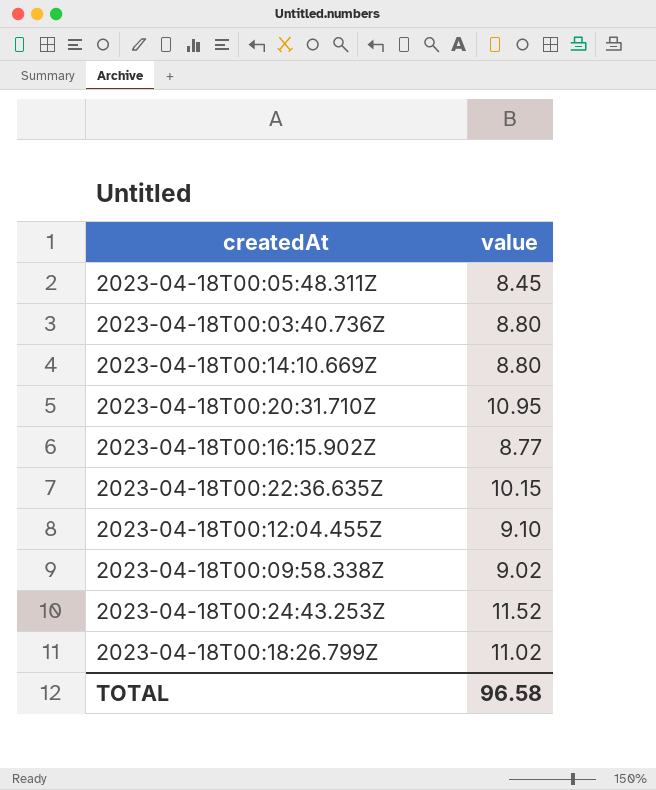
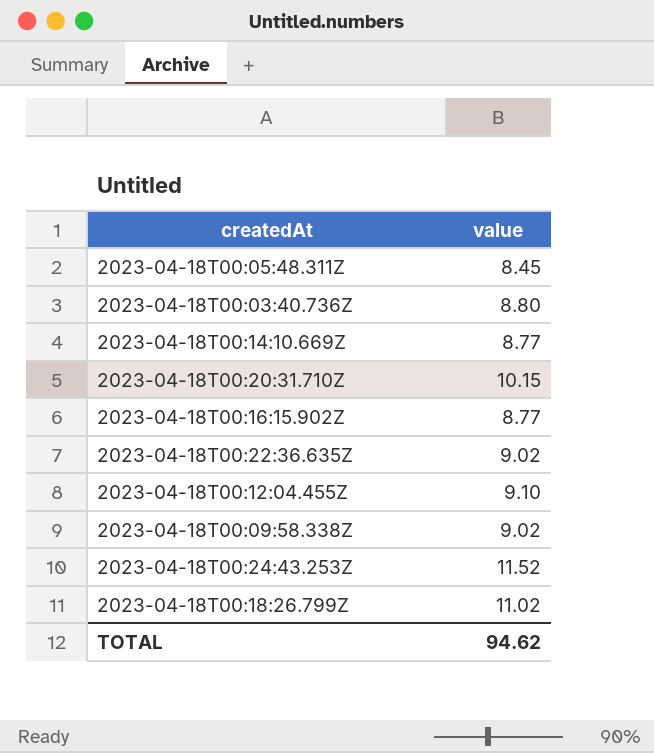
2023-04-18T00:14:10.669Z | value: 8.80 -> 8.77
2023-04-18T00:20:31.710Z | value: 10.95 -> 10.15
2023-04-18T00:22:36.635Z | value: 10.15 -> 9.02
TOTAL | value: 96.58 -> 94.62

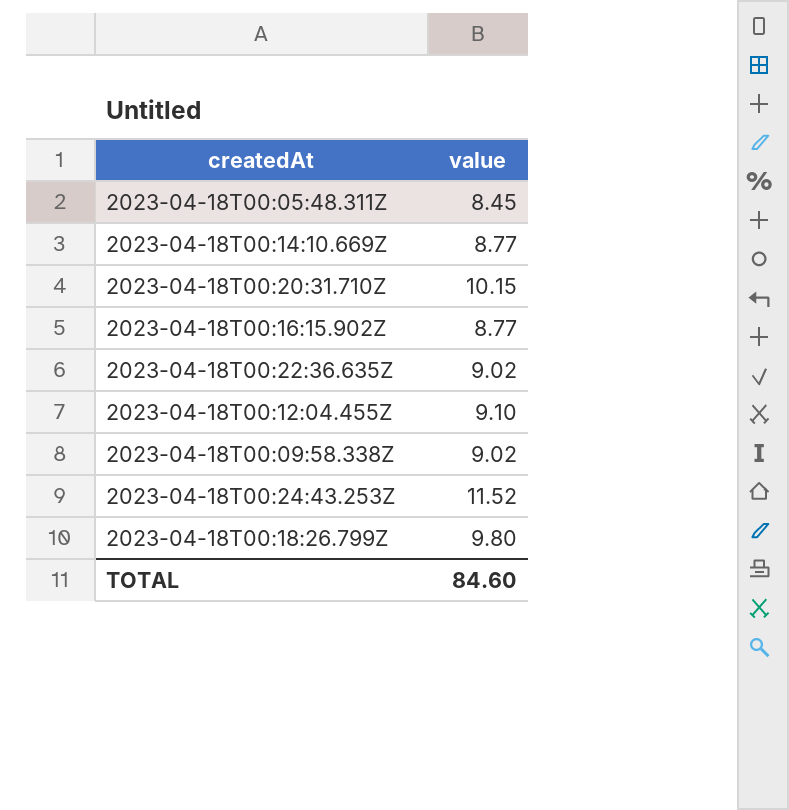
row 2023-04-18T00:03:40.736Z: 8.80 -> none
2023-04-18T00:18:26.799Z | value: 11.02 -> 9.80
TOTAL | value: 94.62 -> 84.60

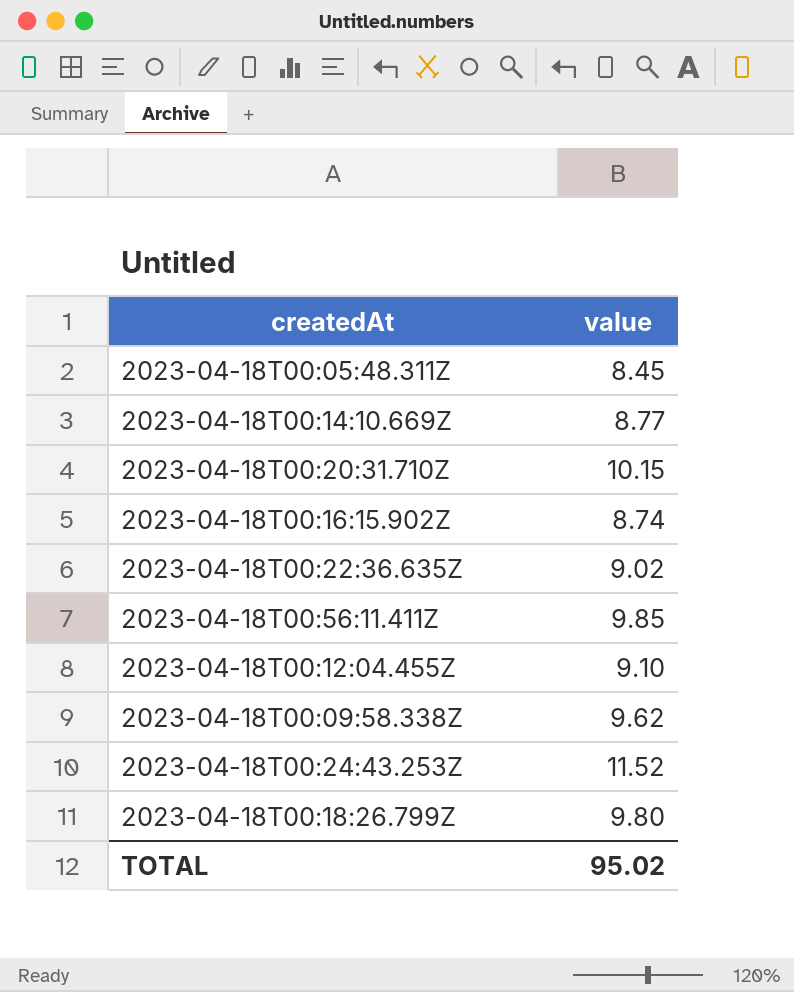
2023-04-18T00:16:15.902Z | value: 8.77 -> 8.74
row 2023-04-18T00:56:11.411Z: none -> 9.85
2023-04-18T00:09:58.338Z | value: 9.02 -> 9.62
TOTAL | value: 84.60 -> 95.02

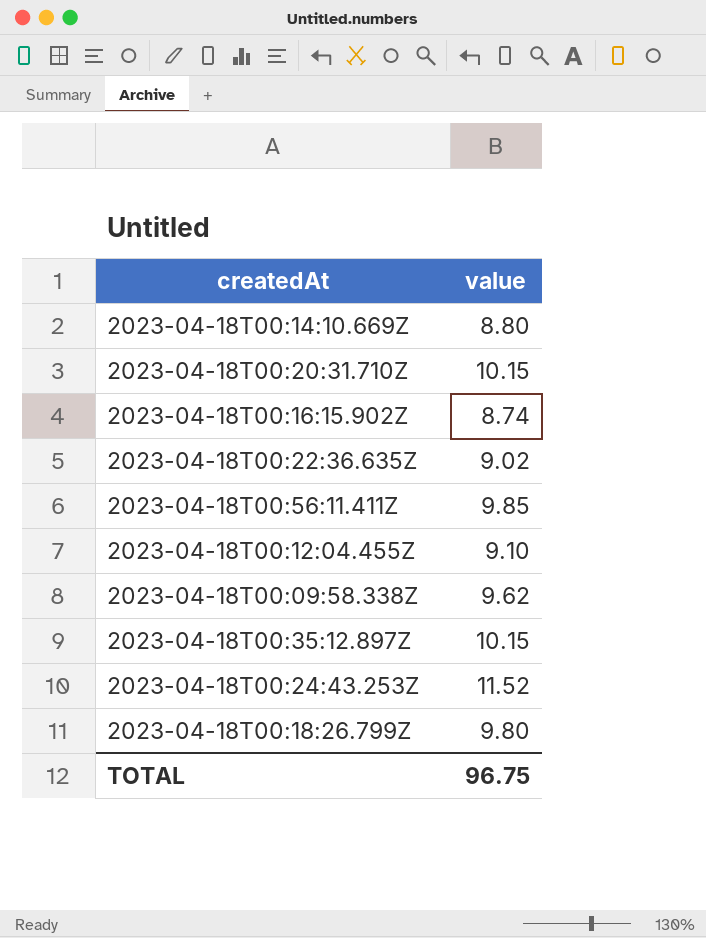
row 2023-04-18T00:05:48.311Z: 8.45 -> none
2023-04-18T00:14:10.669Z | value: 8.77 -> 8.80
row 2023-04-18T00:35:12.897Z: none -> 10.15
TOTAL | value: 95.02 -> 96.75

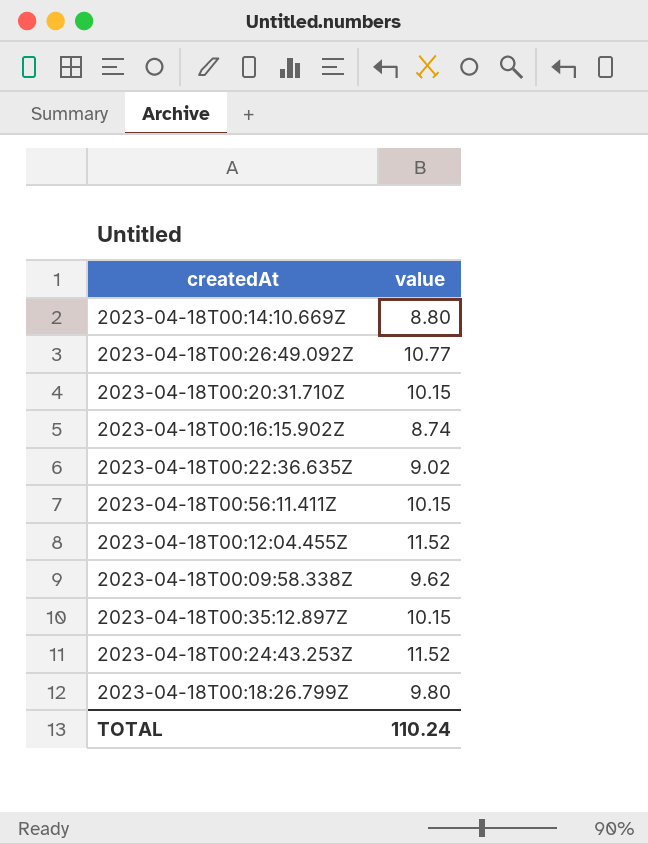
row 2023-04-18T00:26:49.092Z: none -> 10.77
2023-04-18T00:56:11.411Z | value: 9.85 -> 10.15
2023-04-18T00:12:04.455Z | value: 9.10 -> 11.52
TOTAL | value: 96.75 -> 110.24

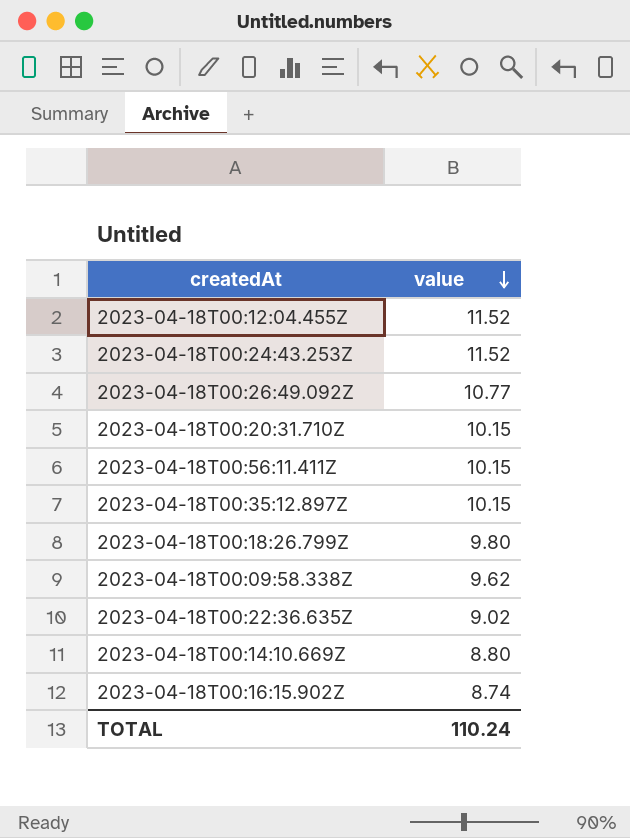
row order: none -> value descending

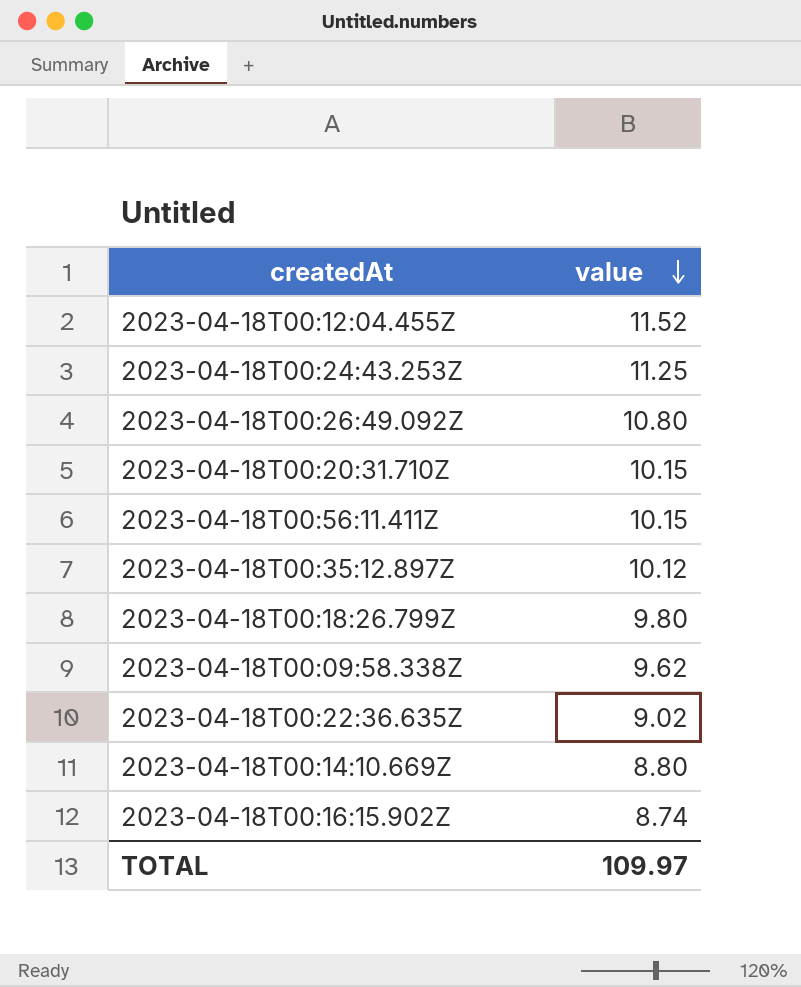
2023-04-18T00:24:43.253Z | value: 11.52 -> 11.25
2023-04-18T00:26:49.092Z | value: 10.77 -> 10.80
2023-04-18T00:35:12.897Z | value: 10.15 -> 10.12
TOTAL | value: 110.24 -> 109.97

